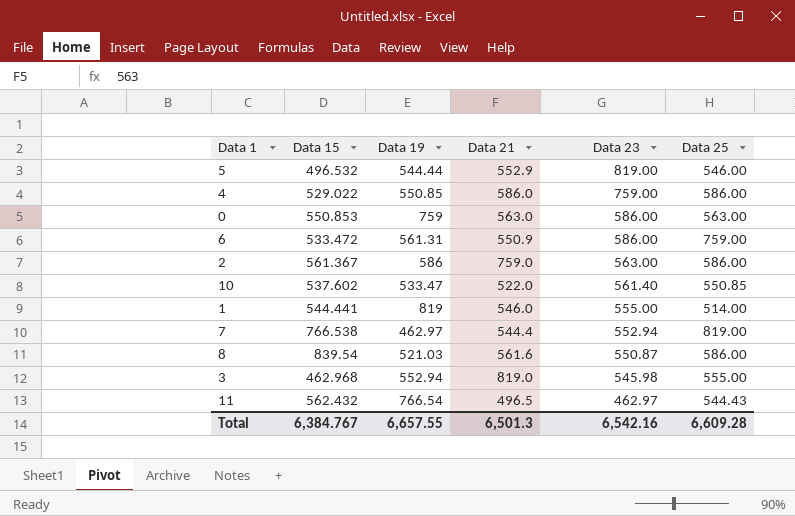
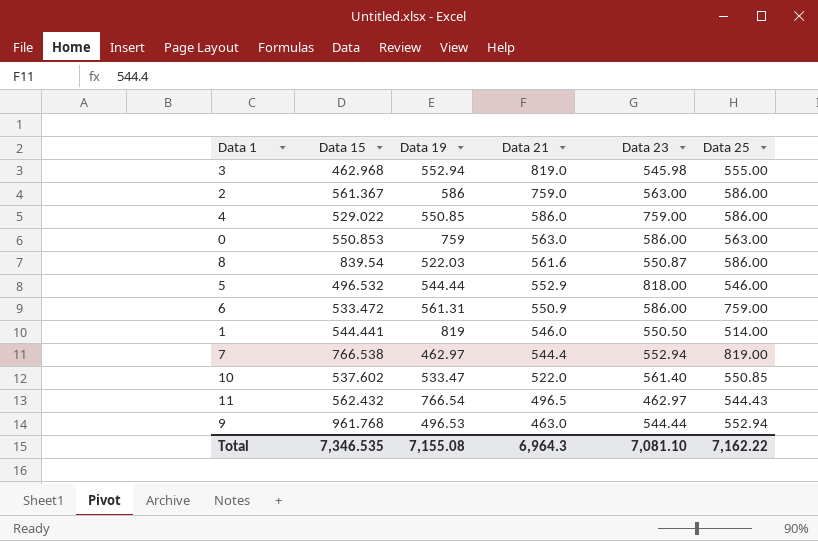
row order: Data 23 descending -> Data 21 descending
8 | Data 19: 521.03 -> 522.03
5 | Data 23: 819.00 -> 818.00
1 | Data 23: 555.00 -> 550.50
row 9: none -> 961.768 | 496.53 | 463.0 | 544.44 | 552.94
Total | Data 15: 6,384.767 -> 7,346.535
Total | Data 19: 6,657.55 -> 7,155.08
Total | Data 21: 6,501.3 -> 6,964.3
Total | Data 23: 6,542.16 -> 7,081.10
Total | Data 25: 6,609.28 -> 7,162.22

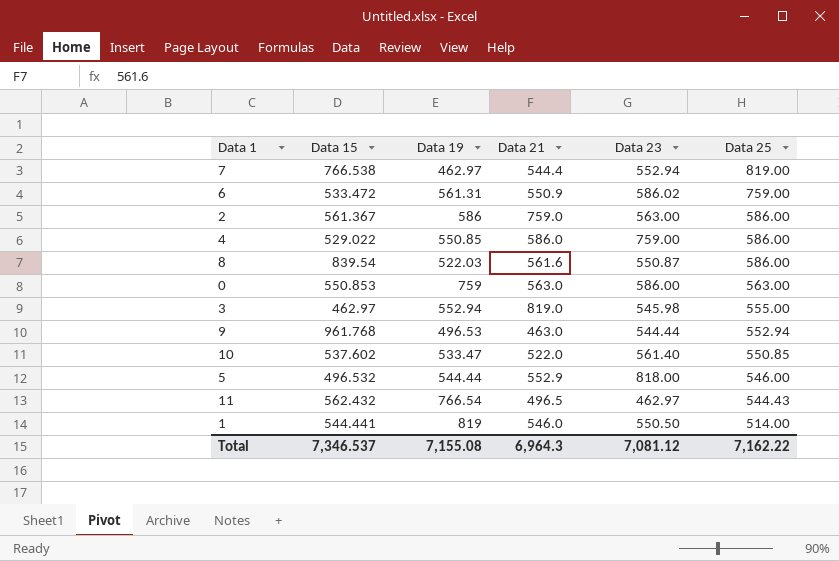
row order: Data 21 descending -> Data 25 descending
6 | Data 23: 586.00 -> 586.02
3 | Data 15: 462.968 -> 462.97
Total | Data 15: 7,346.535 -> 7,346.537
Total | Data 23: 7,081.10 -> 7,081.12

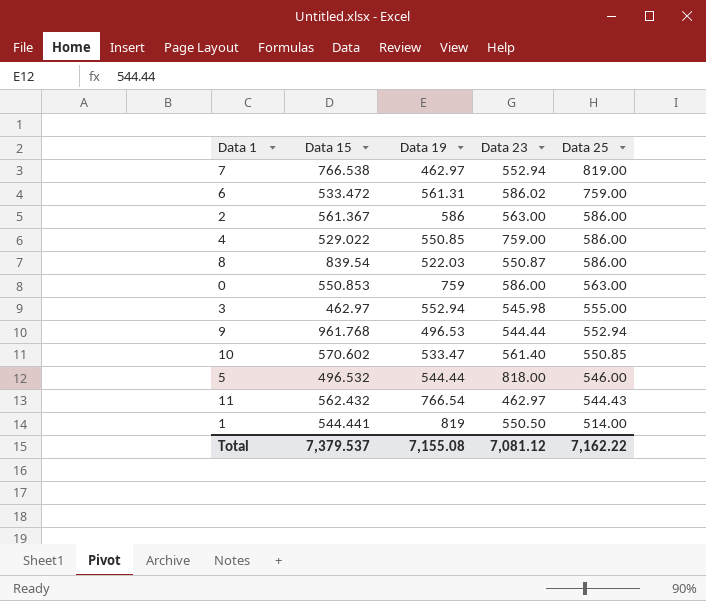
column Data 21 | position: 4 -> none
10 | Data 15: 537.602 -> 570.602
Total | Data 15: 7,346.537 -> 7,379.537

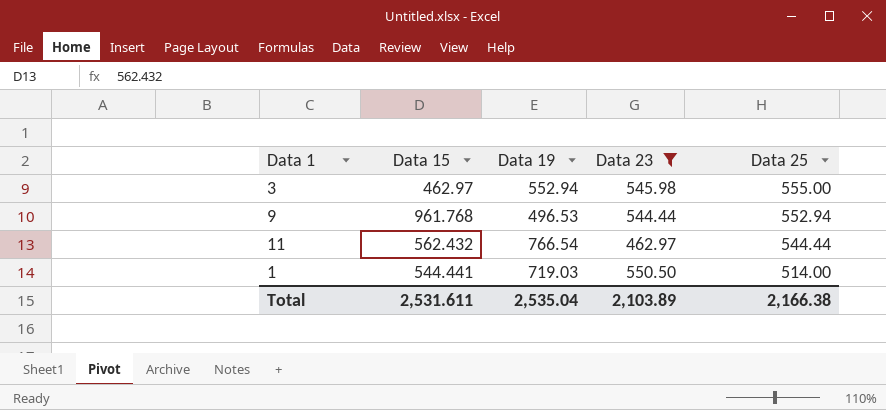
filter: none -> Data 23 <= 550.50
11 | Data 25: 544.43 -> 544.44
1 | Data 19: 819 -> 719.03
Total | Data 15: 7,379.537 -> 2,531.611
Total | Data 19: 7,155.08 -> 2,535.04
Total | Data 23: 7,081.12 -> 2,103.89
Total | Data 25: 7,162.22 -> 2,166.38

